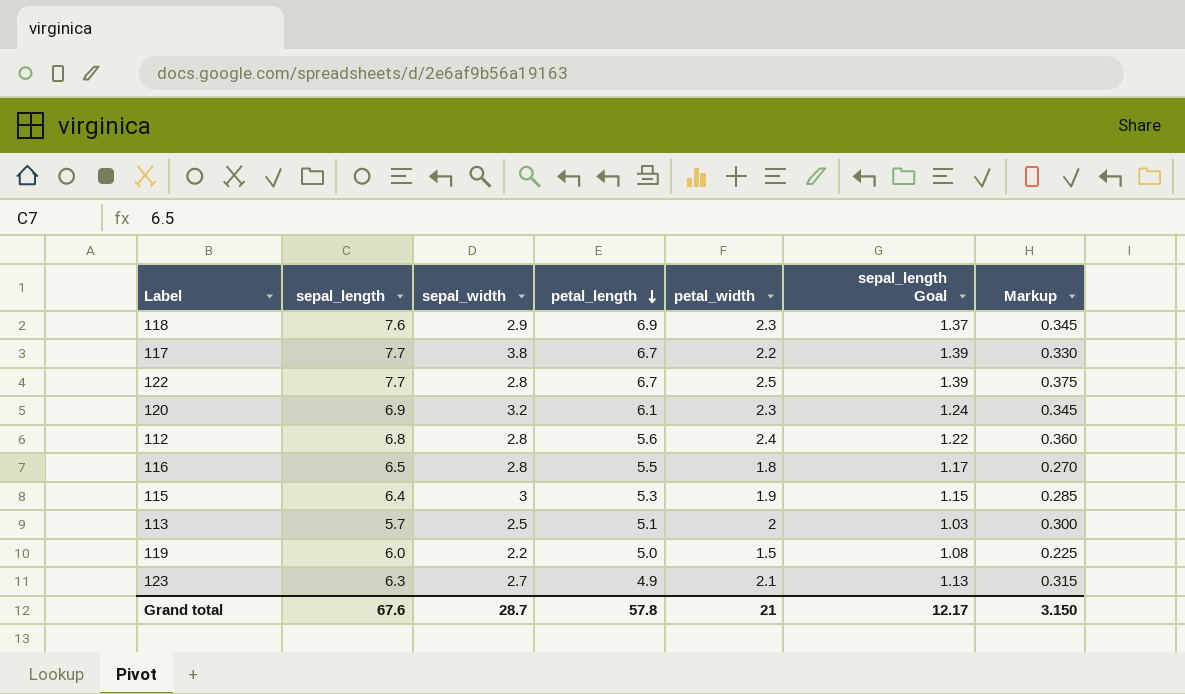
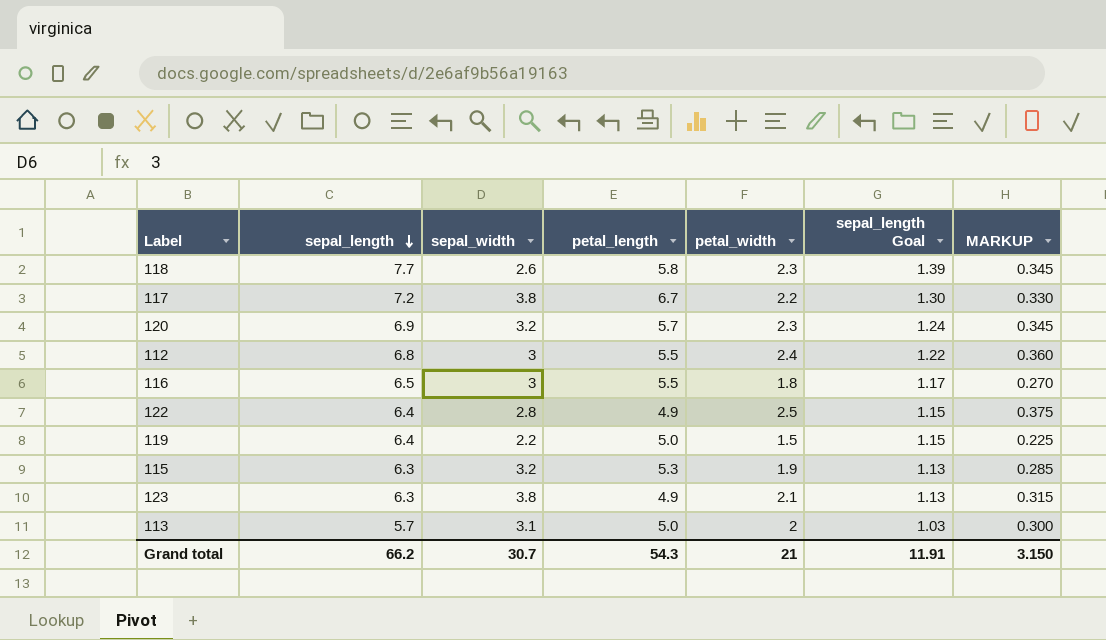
row order: petal_length descending -> sepal_length descending
column name: Markup -> MARKUP
118 | sepal_length: 7.6 -> 7.7
118 | sepal_width: 2.9 -> 2.6
118 | petal_length: 6.9 -> 5.8
118 | sepal_length Goal: 1.37 -> 1.39
117 | sepal_length: 7.7 -> 7.2
117 | sepal_length Goal: 1.39 -> 1.30
120 | petal_length: 6.1 -> 5.7
112 | sepal_width: 2.8 -> 3
112 | petal_length: 5.6 -> 5.5
116 | sepal_width: 2.8 -> 3
122 | sepal_length: 7.7 -> 6.4
122 | petal_length: 6.7 -> 4.9
122 | sepal_length Goal: 1.39 -> 1.15
119 | sepal_length: 6.0 -> 6.4
119 | sepal_length Goal: 1.08 -> 1.15
115 | sepal_length: 6.4 -> 6.3
115 | sepal_width: 3 -> 3.2
115 | sepal_length Goal: 1.15 -> 1.13
123 | sepal_width: 2.7 -> 3.8
113 | sepal_width: 2.5 -> 3.1
113 | petal_length: 5.1 -> 5.0
Grand total | sepal_length: 67.6 -> 66.2
Grand total | sepal_width: 28.7 -> 30.7
Grand total | petal_length: 57.8 -> 54.3
Grand total | sepal_length Goal: 12.17 -> 11.91

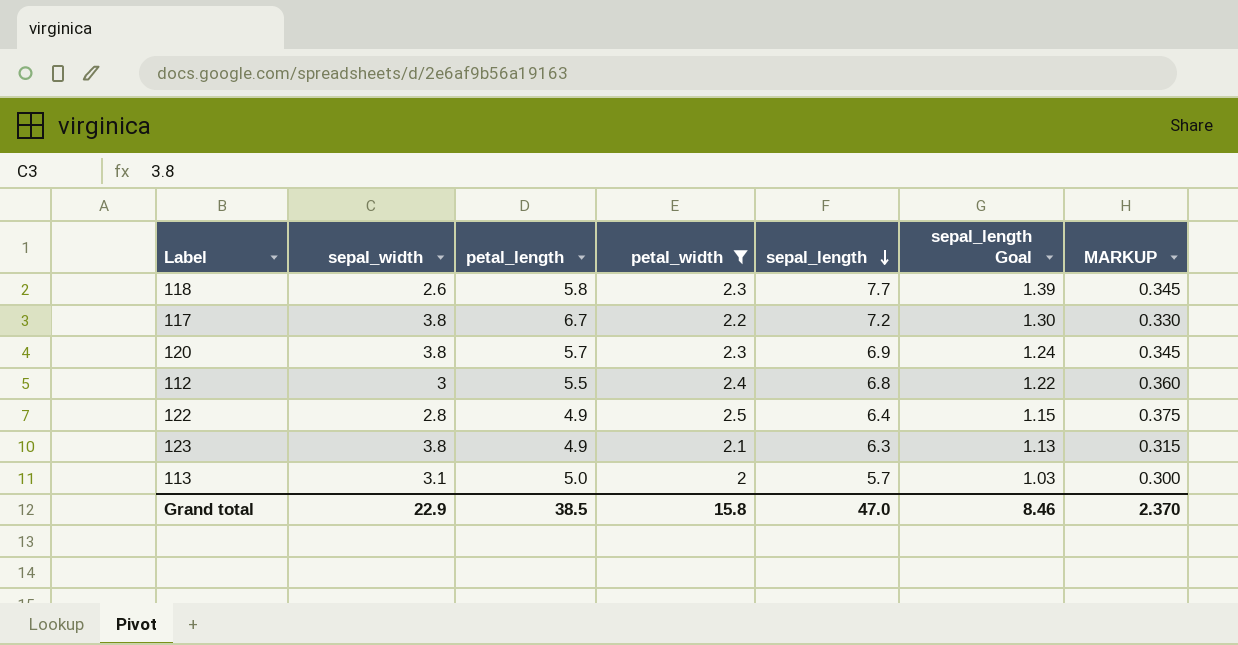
filter: none -> petal_width >= 2
column sepal_length | position: 2 -> 5
120 | sepal_width: 3.2 -> 3.8
Grand total | sepal_width: 30.7 -> 22.9
Grand total | petal_length: 54.3 -> 38.5
Grand total | petal_width: 21 -> 15.8
Grand total | sepal_length: 66.2 -> 47.0
Grand total | sepal_length Goal: 11.91 -> 8.46
Grand total | MARKUP: 3.150 -> 2.370

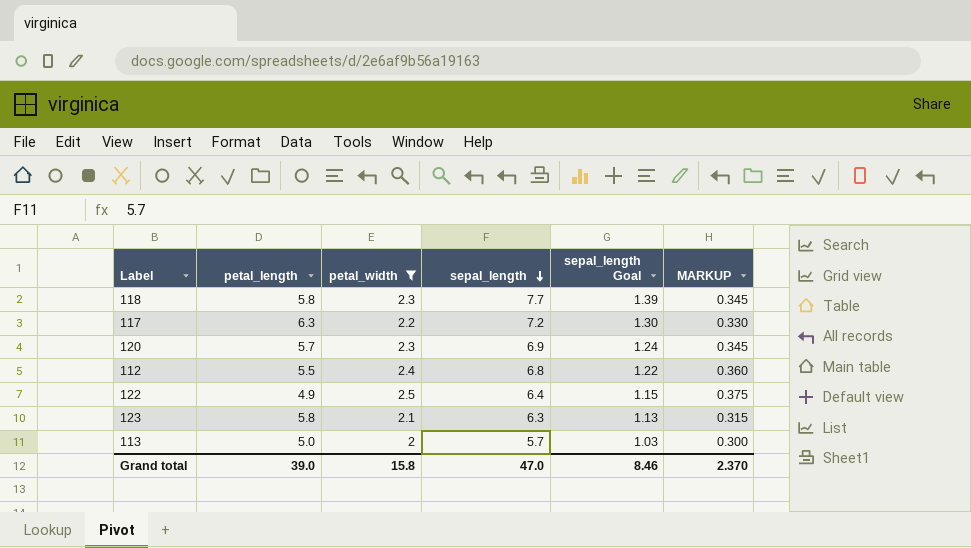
column sepal_width | position: 2 -> none
117 | petal_length: 6.7 -> 6.3
123 | petal_length: 4.9 -> 5.8
Grand total | petal_length: 38.5 -> 39.0

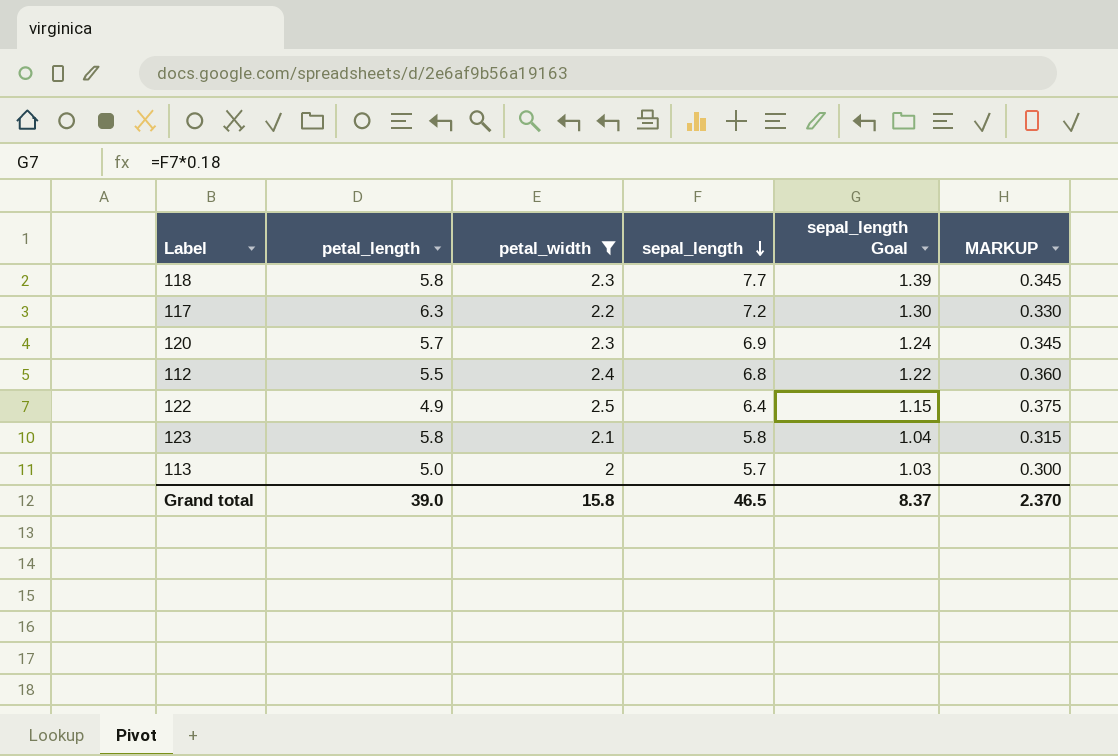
123 | sepal_length: 6.3 -> 5.8
123 | sepal_length Goal: 1.13 -> 1.04
Grand total | sepal_length: 47.0 -> 46.5
Grand total | sepal_length Goal: 8.46 -> 8.37

